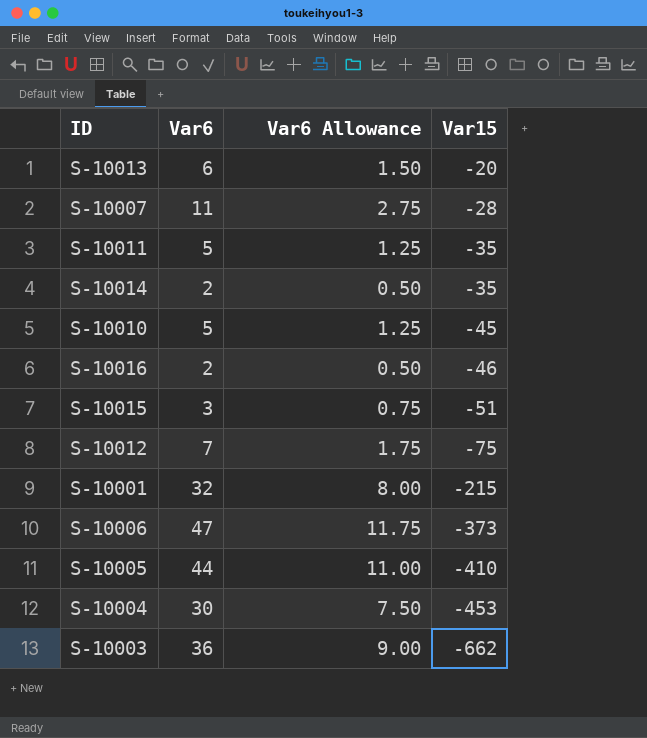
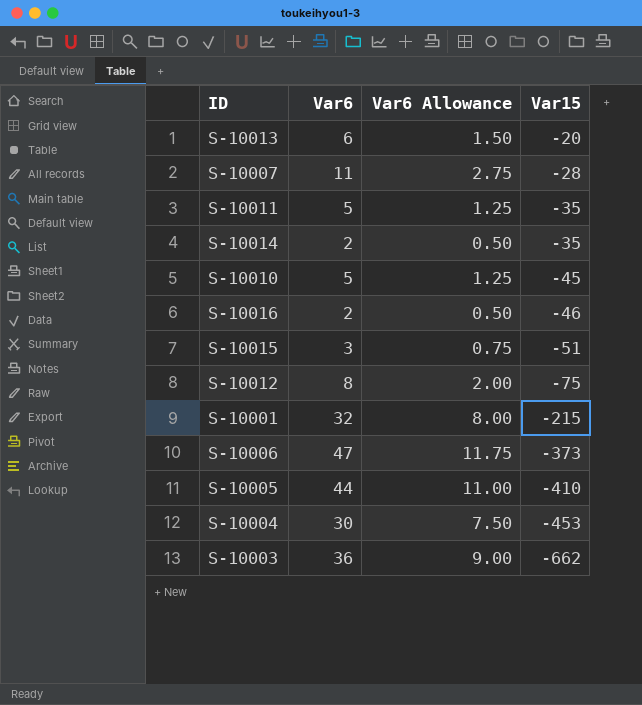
S-10012 | Var6: 7 -> 8
S-10012 | Var6 Allowance: 1.75 -> 2.00

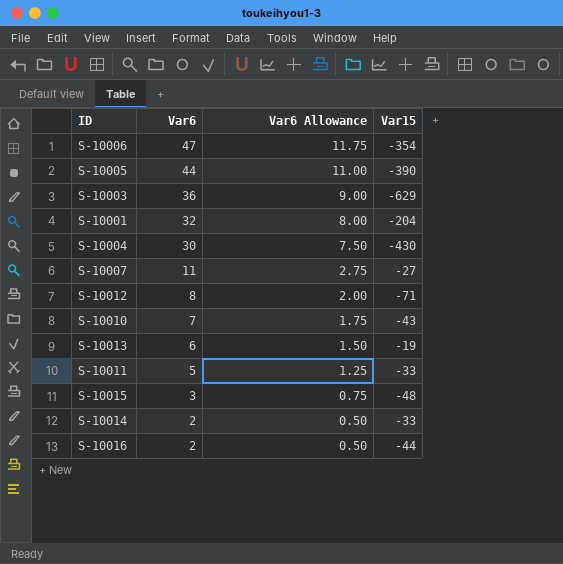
row order: Var15 descending -> Var6 descending
S-10006 | Var15: -373 -> -354
S-10005 | Var15: -410 -> -390
S-10003 | Var15: -662 -> -629
S-10001 | Var15: -215 -> -204
S-10004 | Var15: -453 -> -430
S-10007 | Var15: -28 -> -27
S-10012 | Var15: -75 -> -71
S-10010 | Var6: 5 -> 7
S-10010 | Var6 Allowance: 1.25 -> 1.75
S-10010 | Var15: -45 -> -43
S-10013 | Var15: -20 -> -19
S-10011 | Var15: -35 -> -33
S-10015 | Var15: -51 -> -48
S-10014 | Var15: -35 -> -33
S-10016 | Var15: -46 -> -44

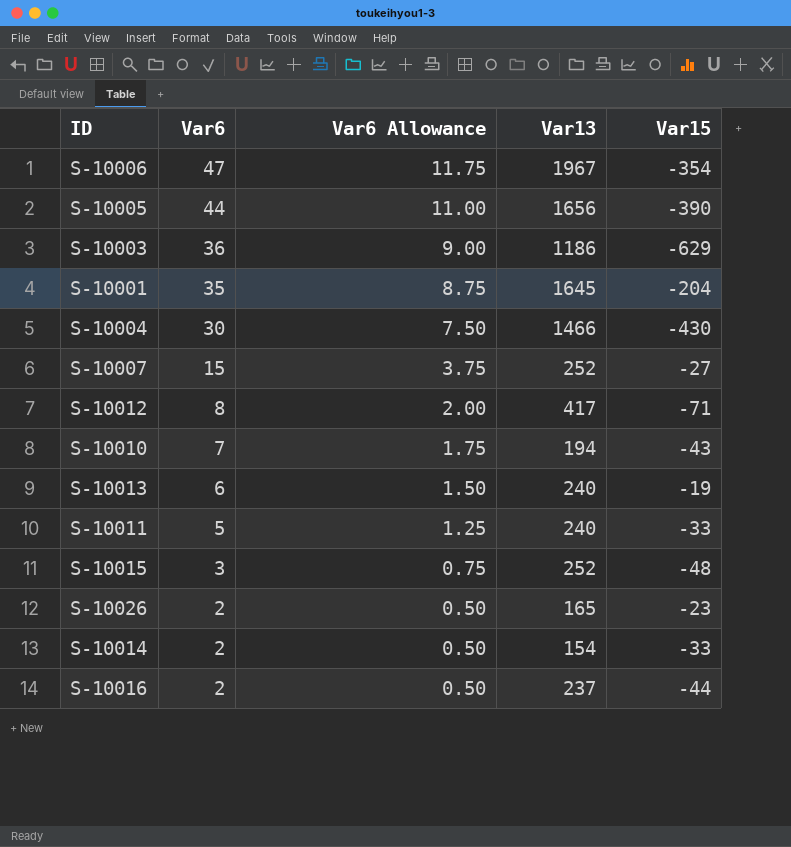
column Var13 | position: none -> 4
S-10001 | Var6: 32 -> 35
S-10001 | Var6 Allowance: 8.00 -> 8.75
S-10007 | Var6: 11 -> 15
S-10007 | Var6 Allowance: 2.75 -> 3.75
row S-10026: none -> 2 | 0.50 | 165 | -23

